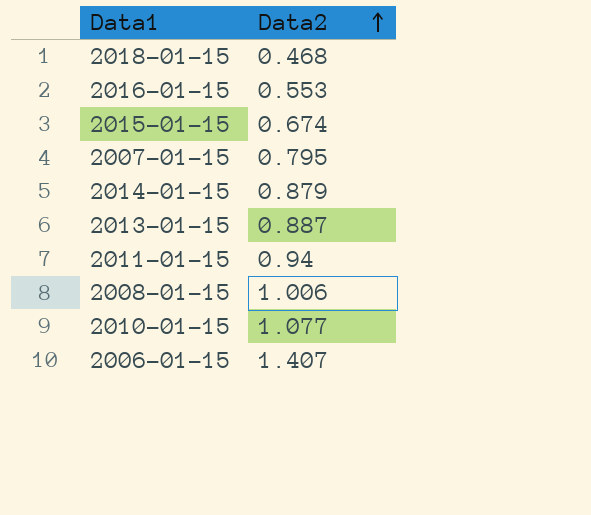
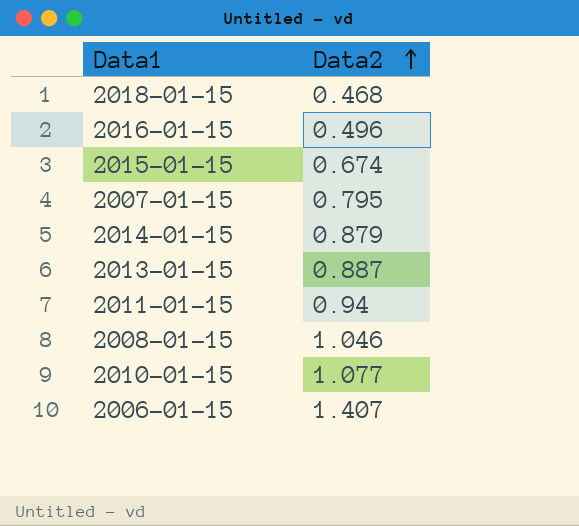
2016-01-15 | Data2: 0.553 -> 0.496
2008-01-15 | Data2: 1.006 -> 1.046

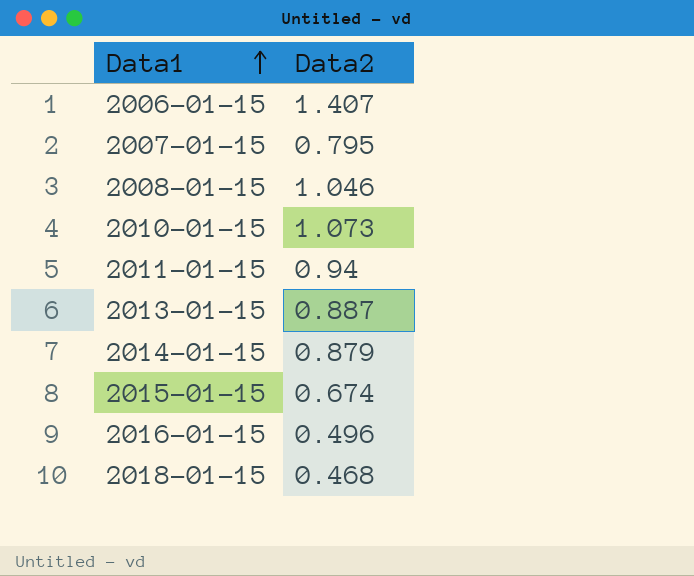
row order: Data2 ascending -> Data1 ascending
2010-01-15 | Data2: 1.077 -> 1.073

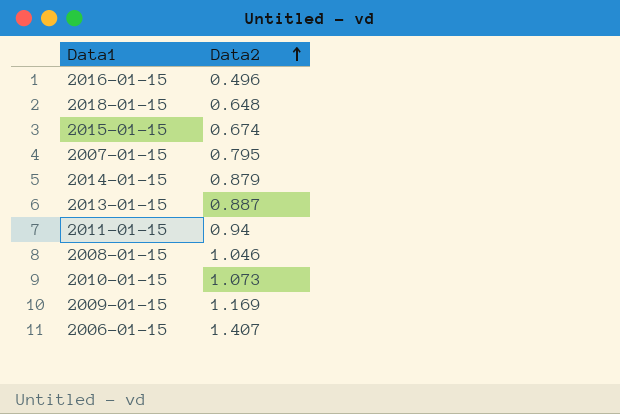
row order: Data1 ascending -> Data2 ascending
2018-01-15 | Data2: 0.468 -> 0.648
row 2009-01-15: none -> 1.169

